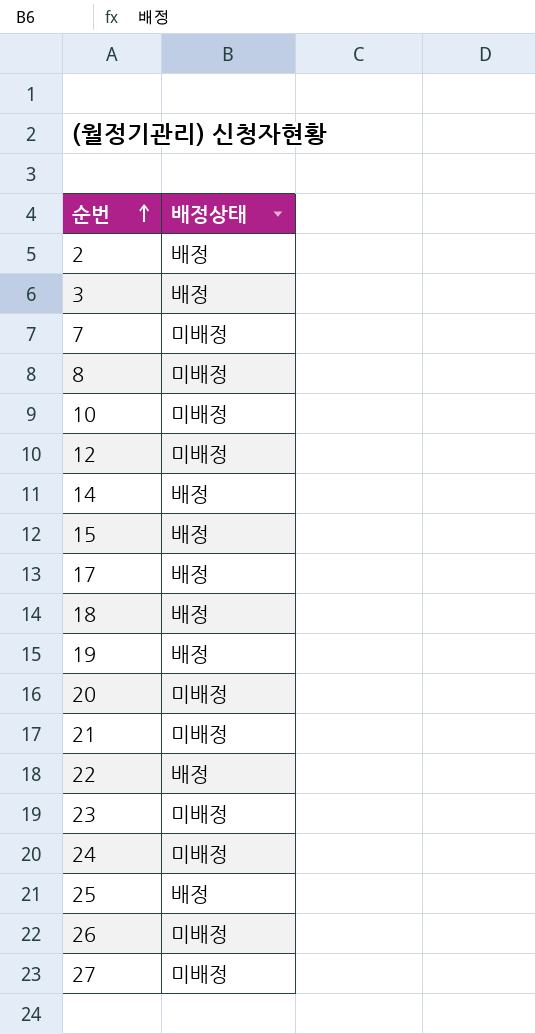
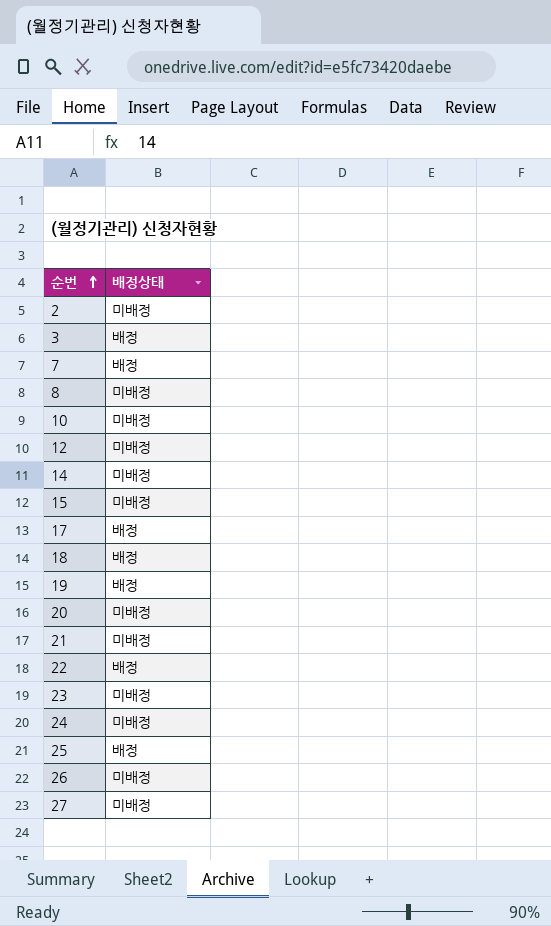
2 | 배정상태: 배정 -> 미배정
7 | 배정상태: 미배정 -> 배정
14 | 배정상태: 배정 -> 미배정
15 | 배정상태: 배정 -> 미배정

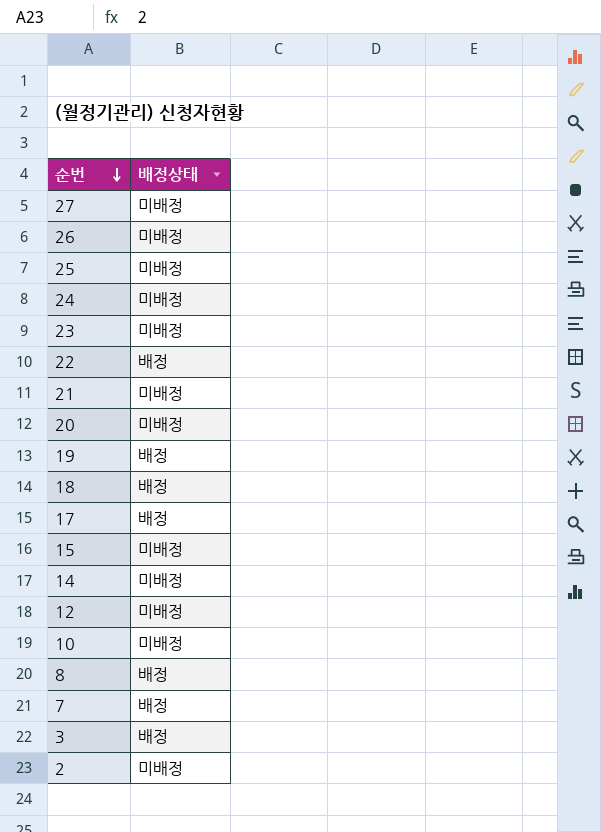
row order: 순번 ascending -> 순번 descending
25 | 배정상태: 배정 -> 미배정
8 | 배정상태: 미배정 -> 배정

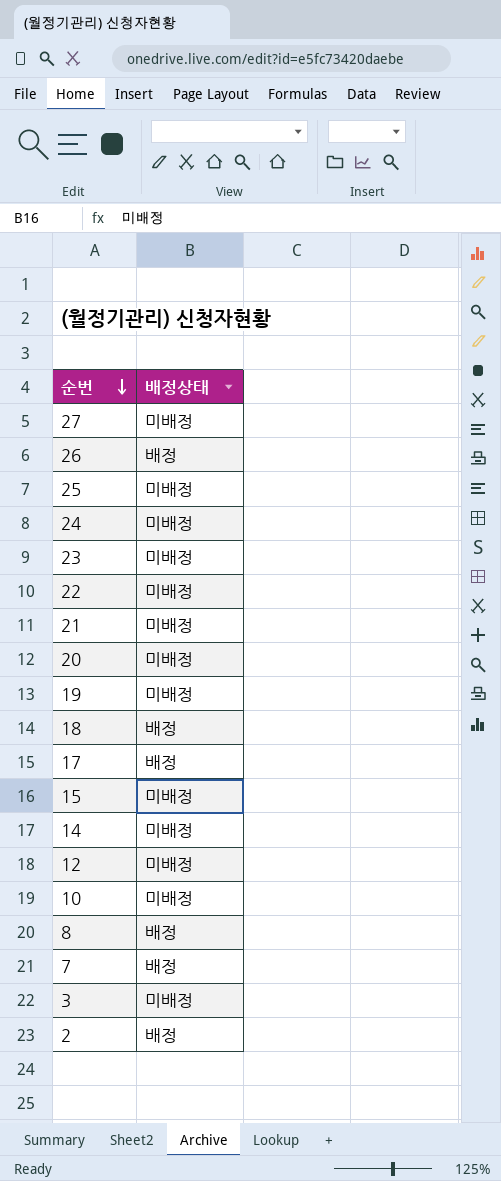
26 | 배정상태: 미배정 -> 배정
22 | 배정상태: 배정 -> 미배정
19 | 배정상태: 배정 -> 미배정
3 | 배정상태: 배정 -> 미배정
2 | 배정상태: 미배정 -> 배정

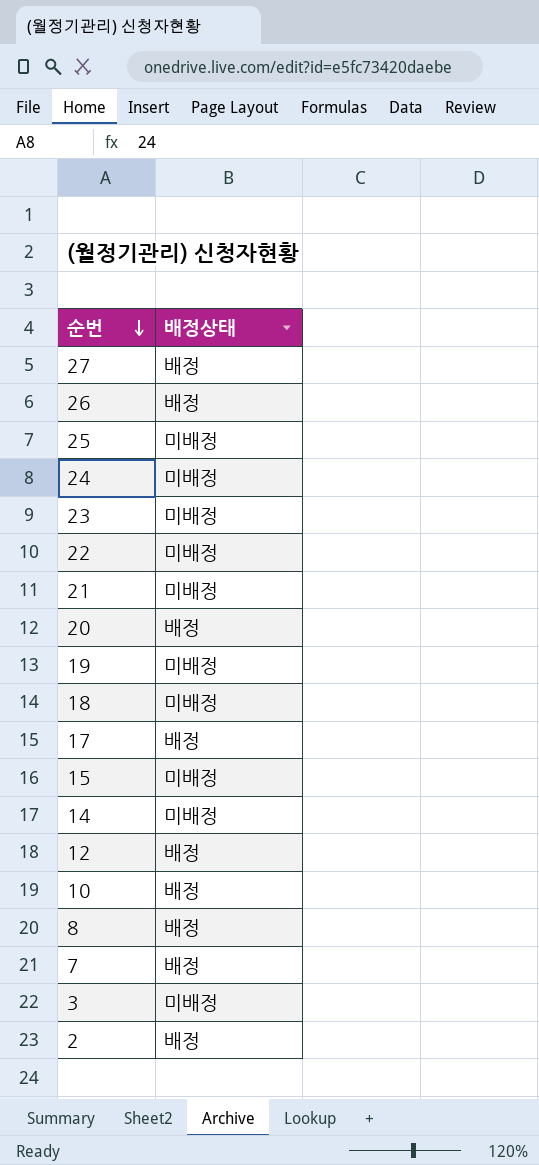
27 | 배정상태: 미배정 -> 배정
20 | 배정상태: 미배정 -> 배정
18 | 배정상태: 배정 -> 미배정
12 | 배정상태: 미배정 -> 배정
10 | 배정상태: 미배정 -> 배정

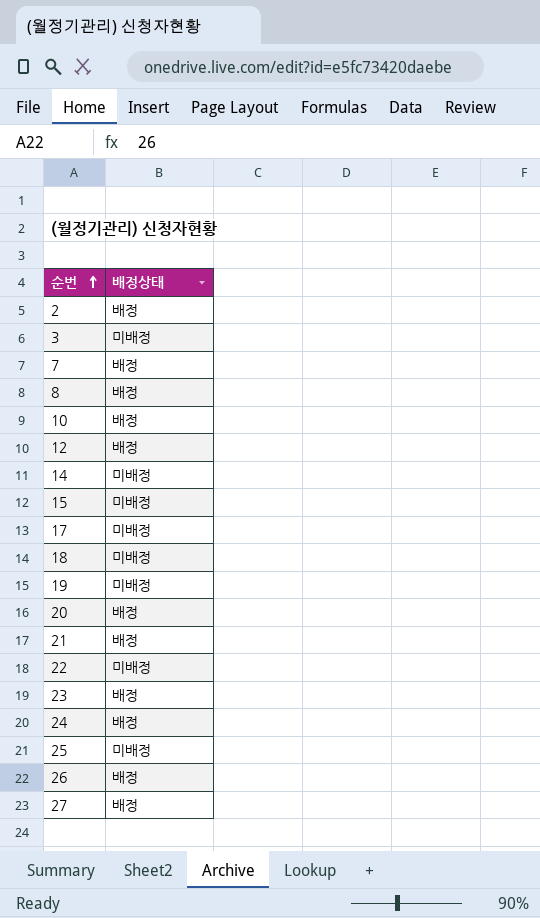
row order: 순번 descending -> 순번 ascending
17 | 배정상태: 배정 -> 미배정
21 | 배정상태: 미배정 -> 배정
23 | 배정상태: 미배정 -> 배정
24 | 배정상태: 미배정 -> 배정

